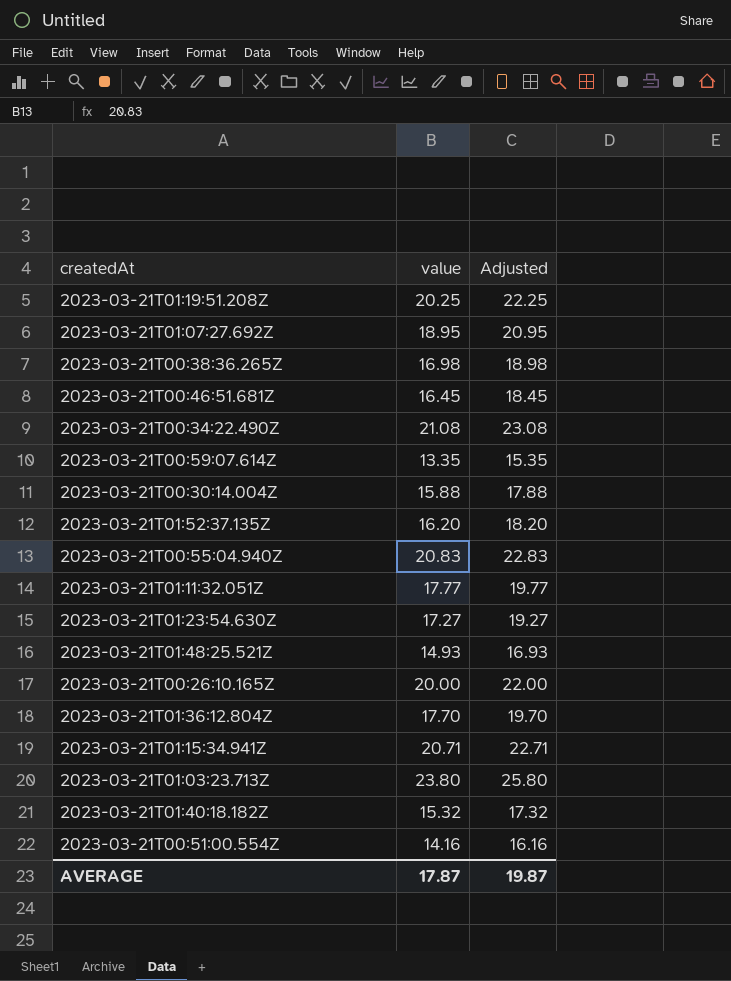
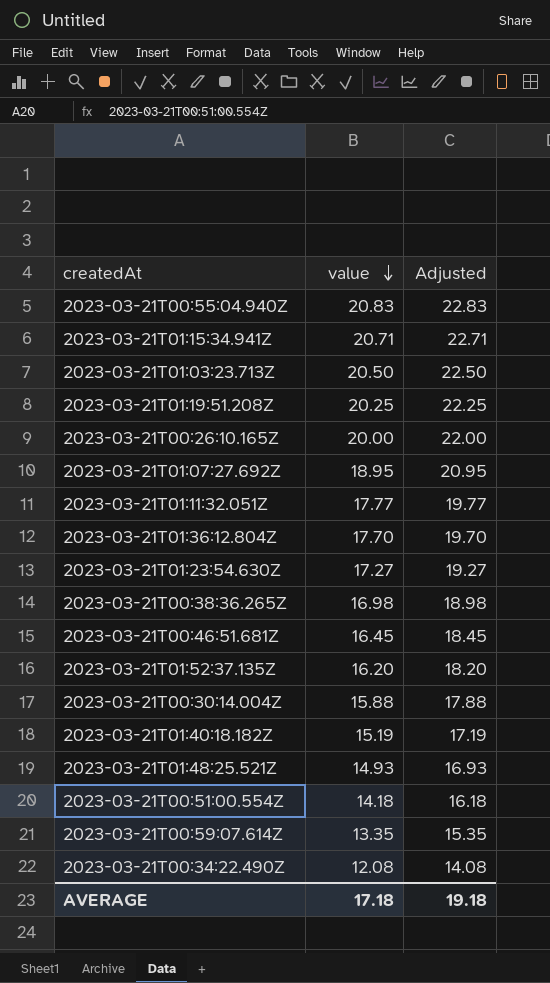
row order: none -> value descending
2023-03-21T01:03:23.713Z | value: 23.80 -> 20.50
2023-03-21T01:03:23.713Z | Adjusted: 25.80 -> 22.50
2023-03-21T01:40:18.182Z | value: 15.32 -> 15.19
2023-03-21T01:40:18.182Z | Adjusted: 17.32 -> 17.19
2023-03-21T00:51:00.554Z | value: 14.16 -> 14.18
2023-03-21T00:51:00.554Z | Adjusted: 16.16 -> 16.18
2023-03-21T00:34:22.490Z | value: 21.08 -> 12.08
2023-03-21T00:34:22.490Z | Adjusted: 23.08 -> 14.08
AVERAGE | value: 17.87 -> 17.18
AVERAGE | Adjusted: 19.87 -> 19.18

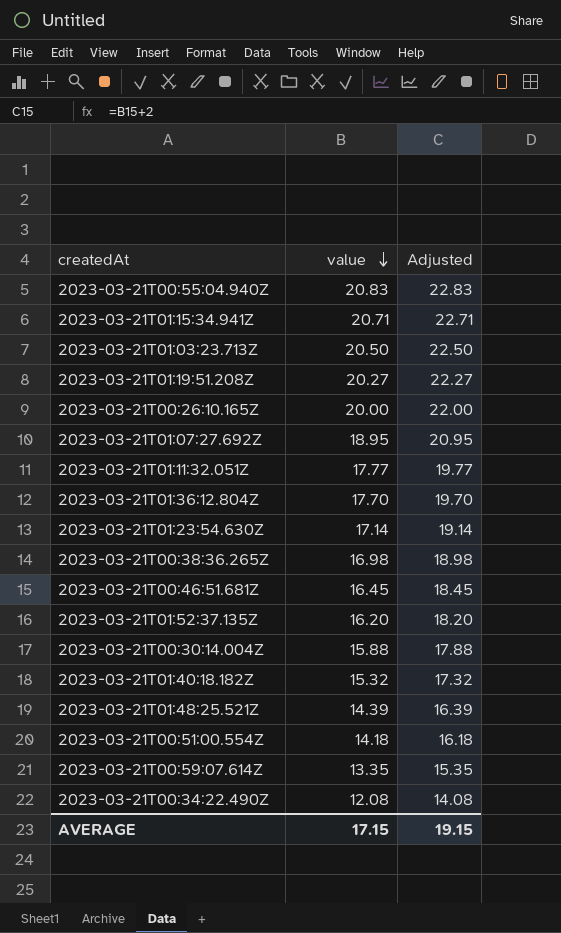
2023-03-21T01:19:51.208Z | value: 20.25 -> 20.27
2023-03-21T01:19:51.208Z | Adjusted: 22.25 -> 22.27
2023-03-21T01:23:54.630Z | value: 17.27 -> 17.14
2023-03-21T01:23:54.630Z | Adjusted: 19.27 -> 19.14
2023-03-21T01:40:18.182Z | value: 15.19 -> 15.32
2023-03-21T01:40:18.182Z | Adjusted: 17.19 -> 17.32
2023-03-21T01:48:25.521Z | value: 14.93 -> 14.39
2023-03-21T01:48:25.521Z | Adjusted: 16.93 -> 16.39
AVERAGE | value: 17.18 -> 17.15
AVERAGE | Adjusted: 19.18 -> 19.15

